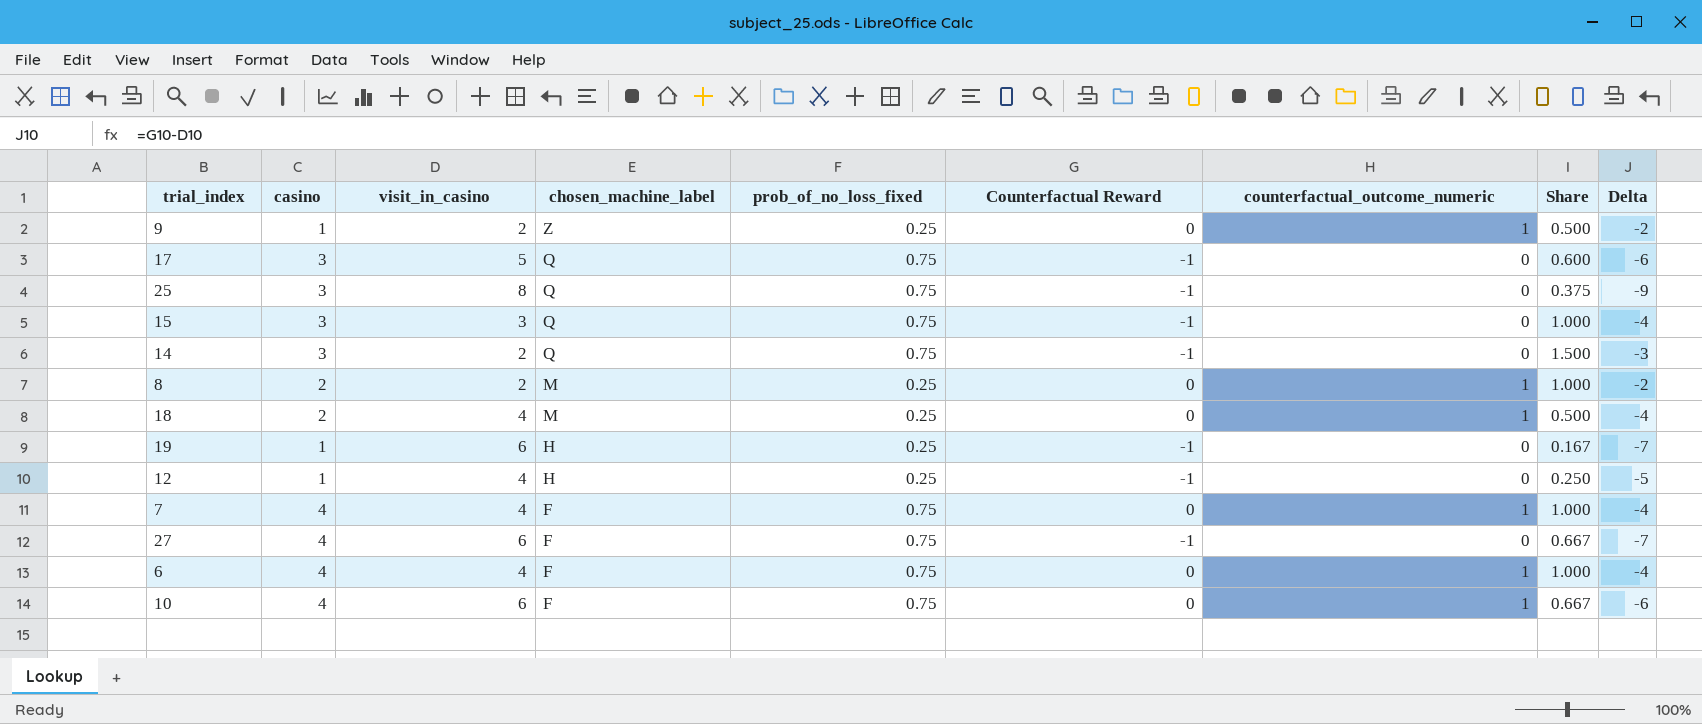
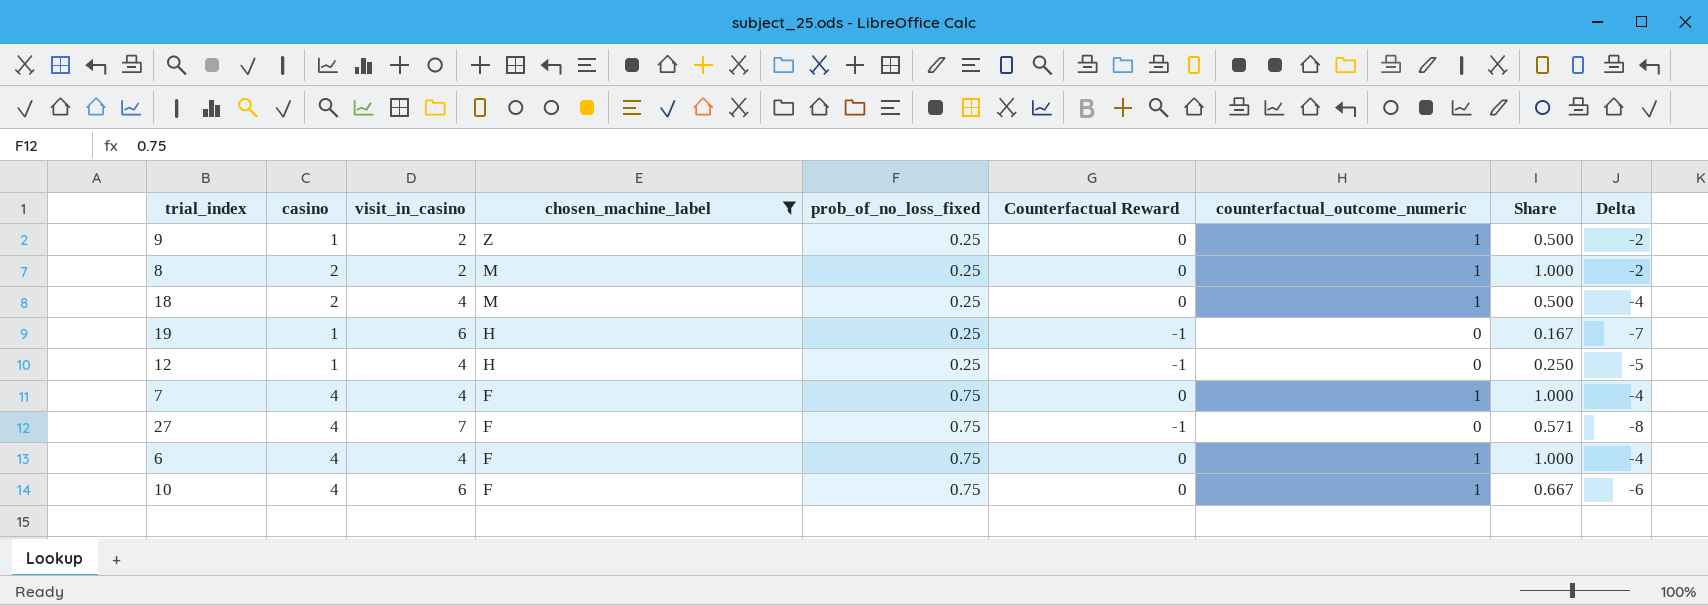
filter: none -> chosen_machine_label != Q
27 | visit_in_casino: 6 -> 7
27 | Share: 0.667 -> 0.571
27 | Delta: -7 -> -8

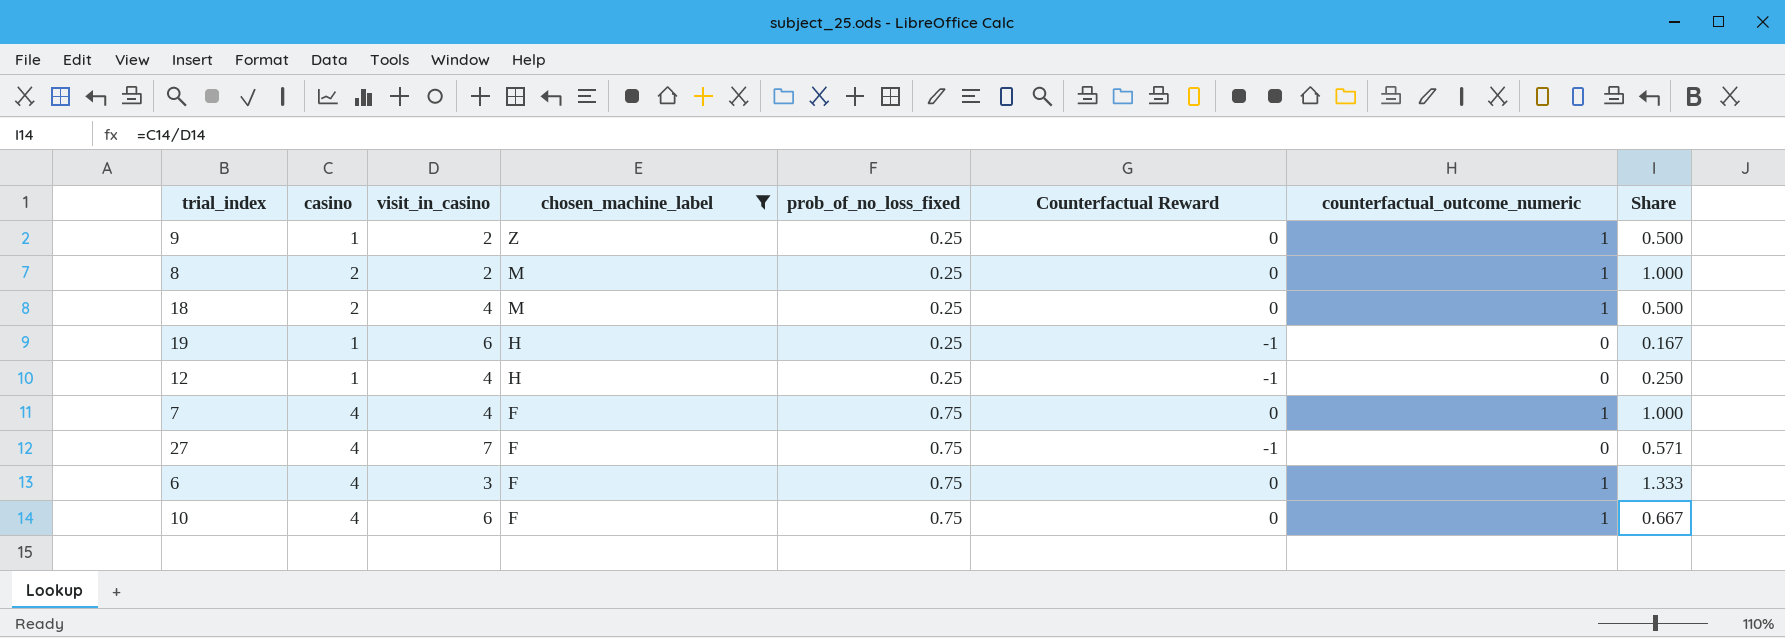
column Delta | formula: [Counterfactual Reward] - [visit_in_casino] -> none
6 | visit_in_casino: 4 -> 3
6 | Share: 1.000 -> 1.333

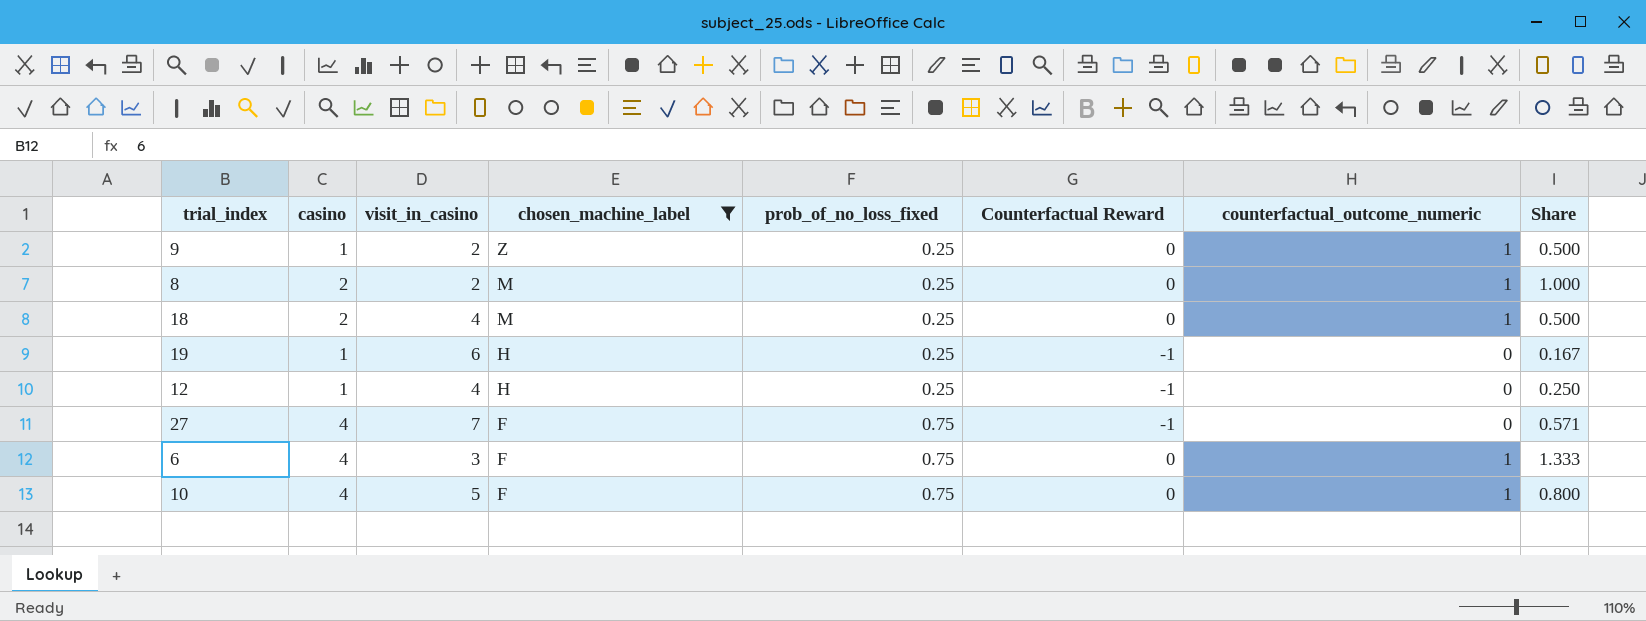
row 7: 4 | 4 | F | 0.75 | 0 | 1 | 1.000 -> none
10 | visit_in_casino: 6 -> 5
10 | Share: 0.667 -> 0.800

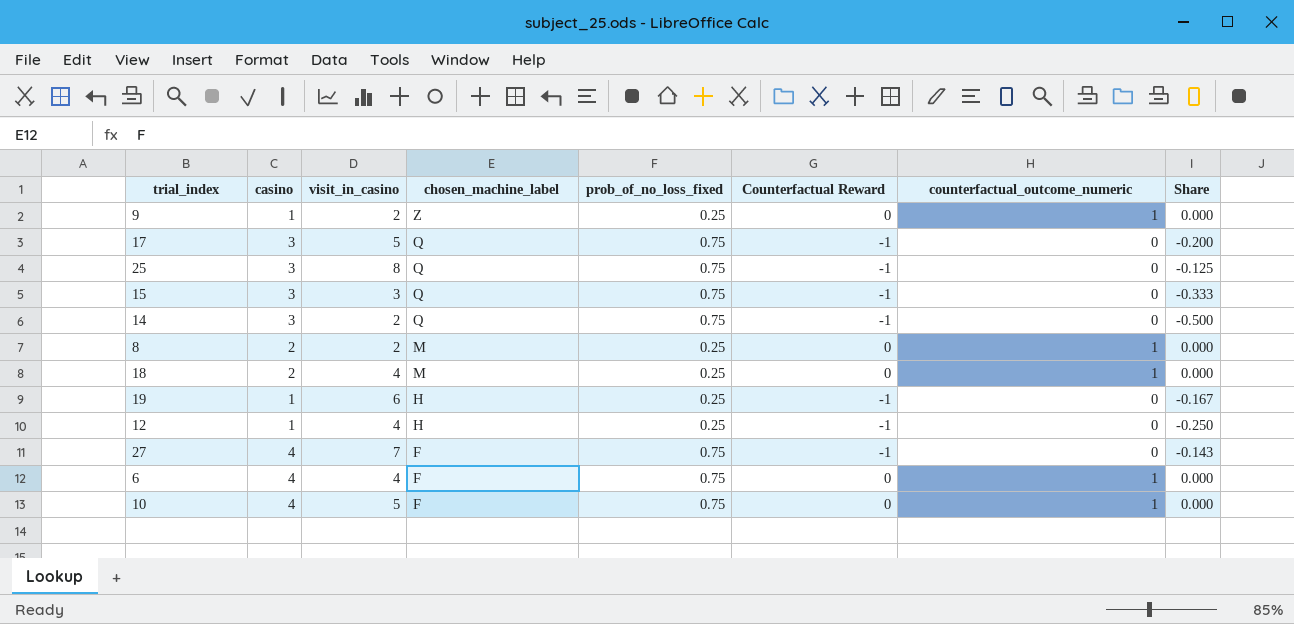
filter: chosen_machine_label != Q -> none
column Share | formula: [casino] / [visit_in_casino] -> [Counterfactual Reward] / [visit_in_casino]
6 | visit_in_casino: 3 -> 4

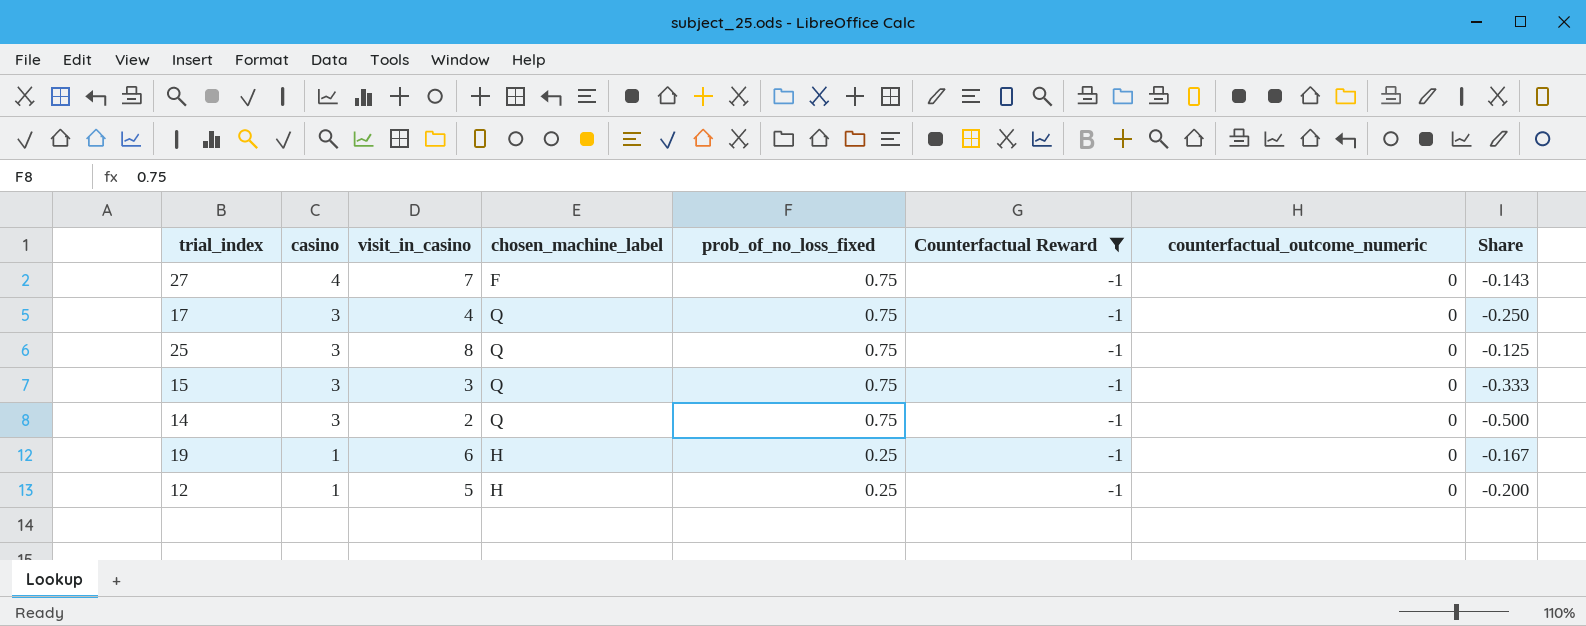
filter: none -> Counterfactual Reward = -1
row order: chosen_machine_label descending -> casino descending
17 | visit_in_casino: 5 -> 4
17 | Share: -0.200 -> -0.250
12 | visit_in_casino: 4 -> 5
12 | Share: -0.250 -> -0.200

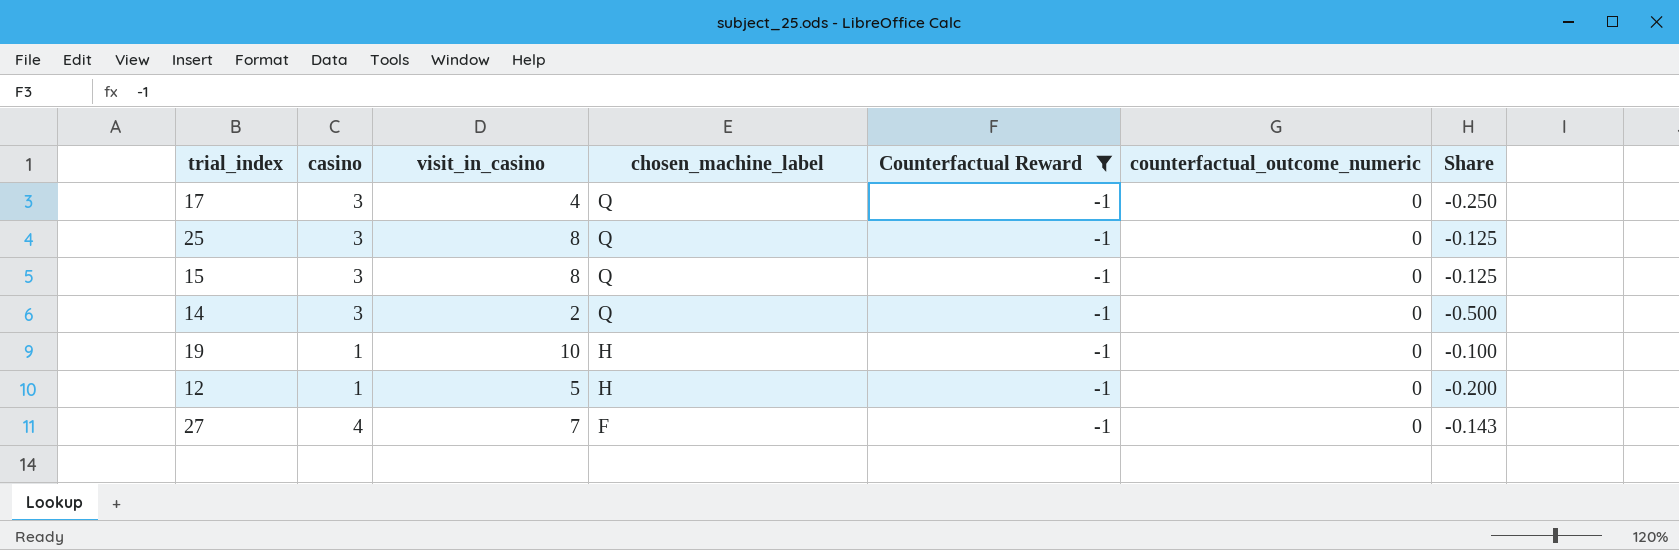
row order: casino descending -> chosen_machine_label descending
column prob_of_no_loss_fixed | position: 5 -> none
15 | visit_in_casino: 3 -> 8
15 | Share: -0.333 -> -0.125
19 | visit_in_casino: 6 -> 10
19 | Share: -0.167 -> -0.100

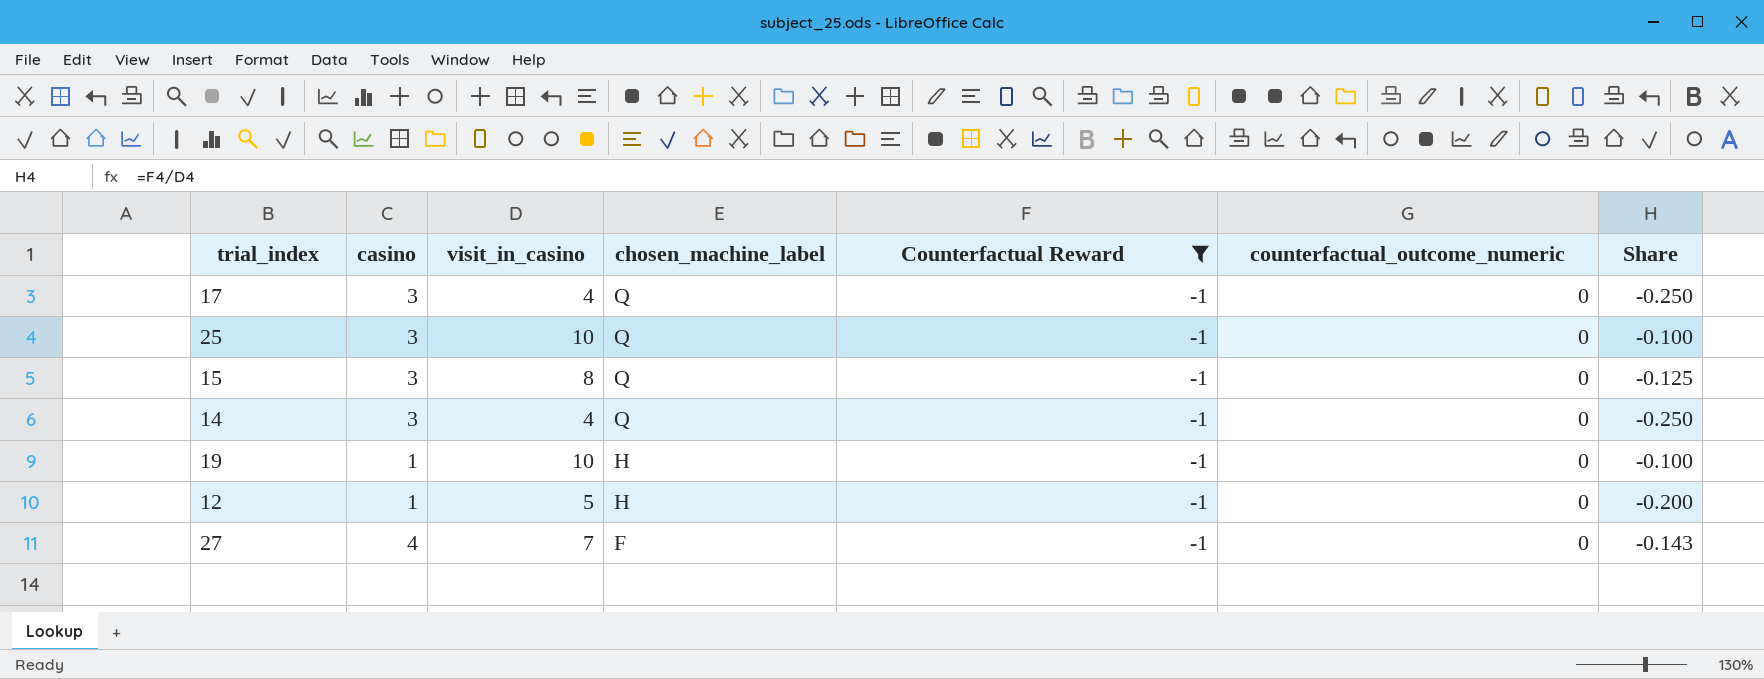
25 | visit_in_casino: 8 -> 10
25 | Share: -0.125 -> -0.100
14 | visit_in_casino: 2 -> 4
14 | Share: -0.500 -> -0.250

